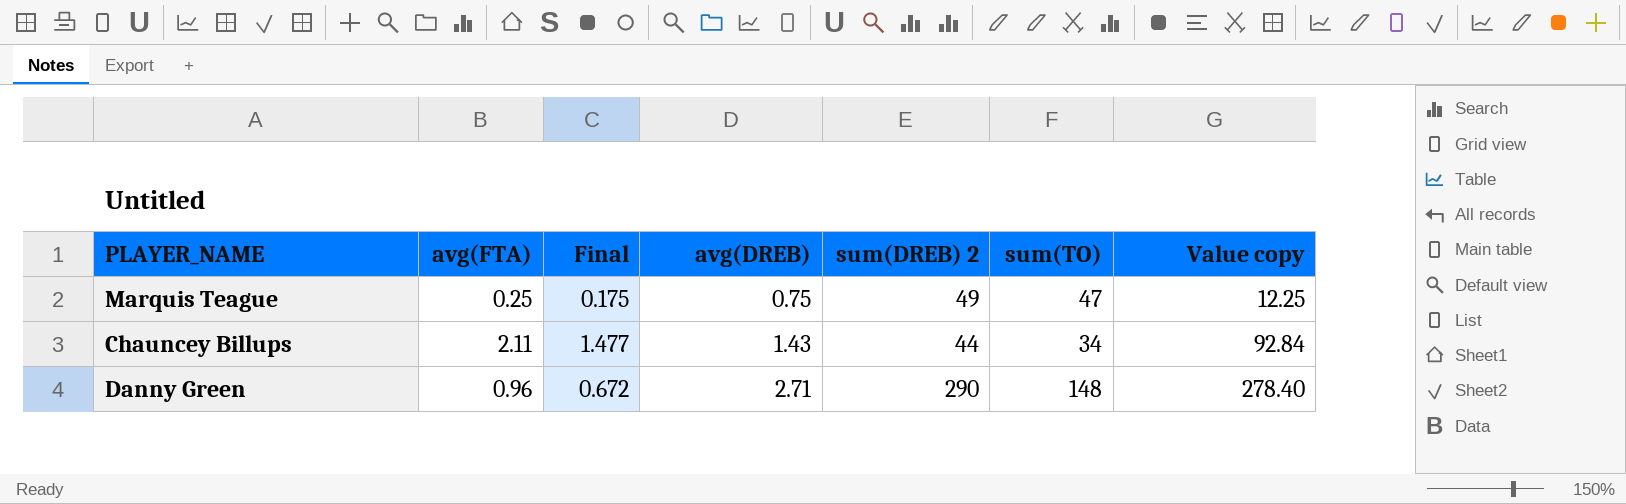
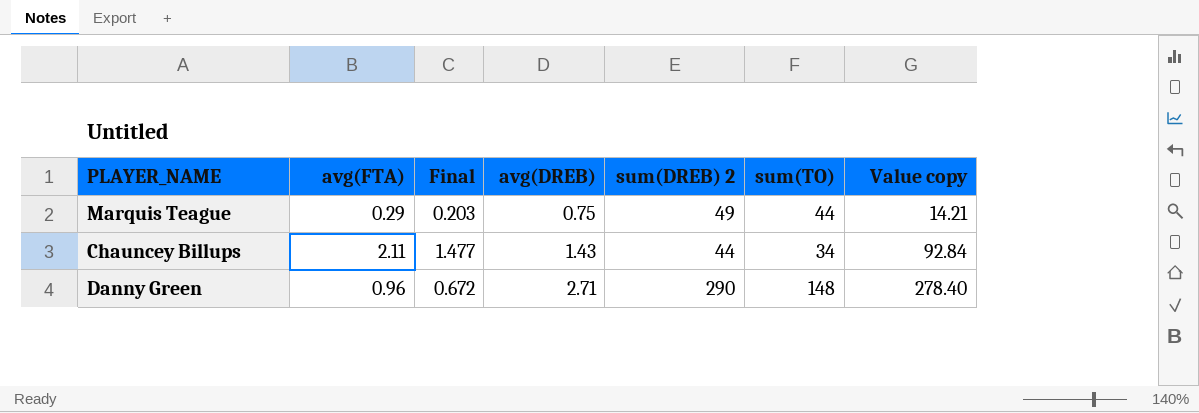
Marquis Teague | avg(FTA): 0.25 -> 0.29
Marquis Teague | Final: 0.175 -> 0.203
Marquis Teague | sum(TO): 47 -> 44
Marquis Teague | Value copy: 12.25 -> 14.21

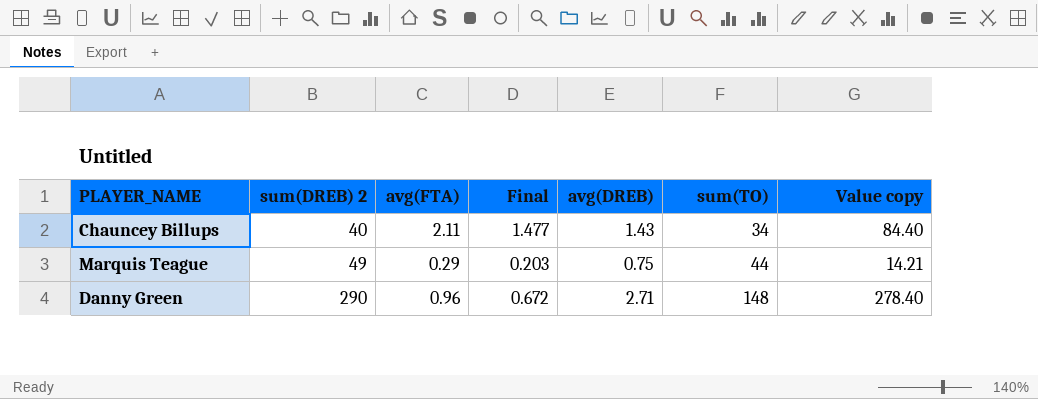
row order: avg(DREB) ascending -> sum(DREB) 2 ascending
column sum(DREB) 2 | position: 5 -> 2
Chauncey Billups | sum(DREB) 2: 44 -> 40
Chauncey Billups | Value copy: 92.84 -> 84.40

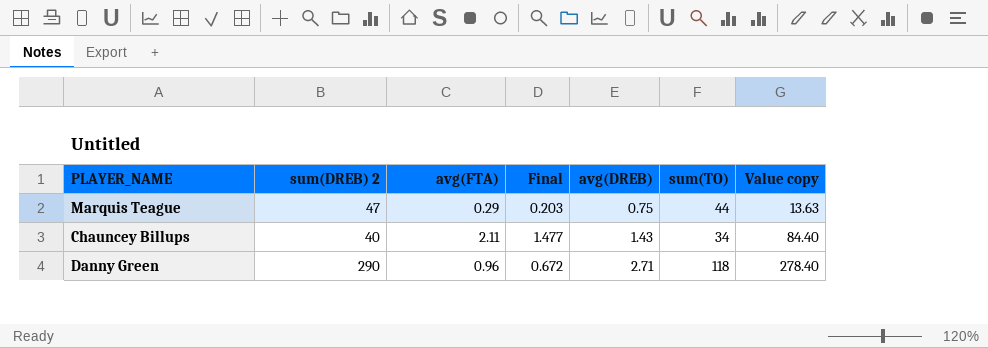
row order: sum(DREB) 2 ascending -> avg(DREB) ascending
Marquis Teague | sum(DREB) 2: 49 -> 47
Marquis Teague | Value copy: 14.21 -> 13.63
Danny Green | sum(TO): 148 -> 118

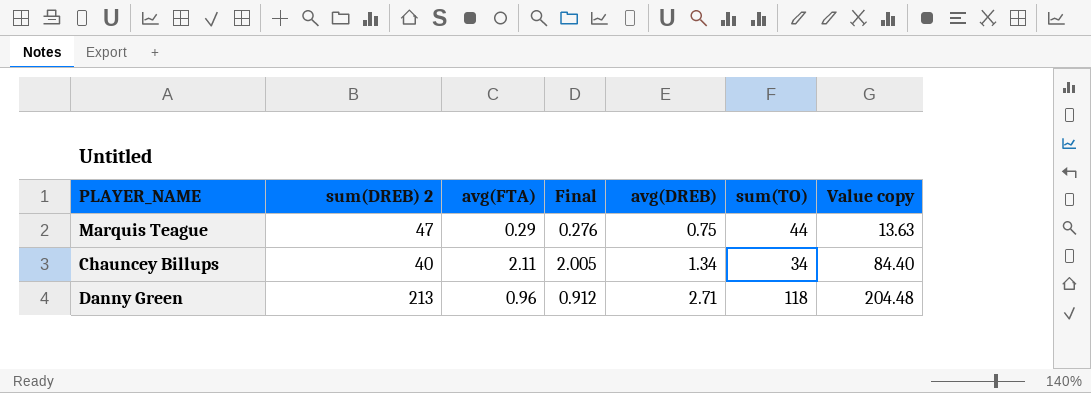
column Final | formula: [avg(FTA)] * 0.7 -> [avg(FTA)] * 0.95
Chauncey Billups | avg(DREB): 1.43 -> 1.34
Danny Green | sum(DREB) 2: 290 -> 213
Danny Green | Value copy: 278.40 -> 204.48

